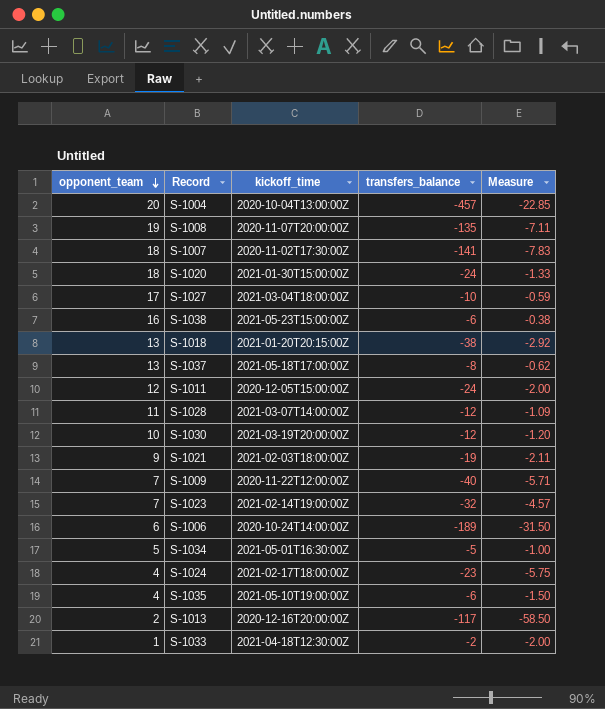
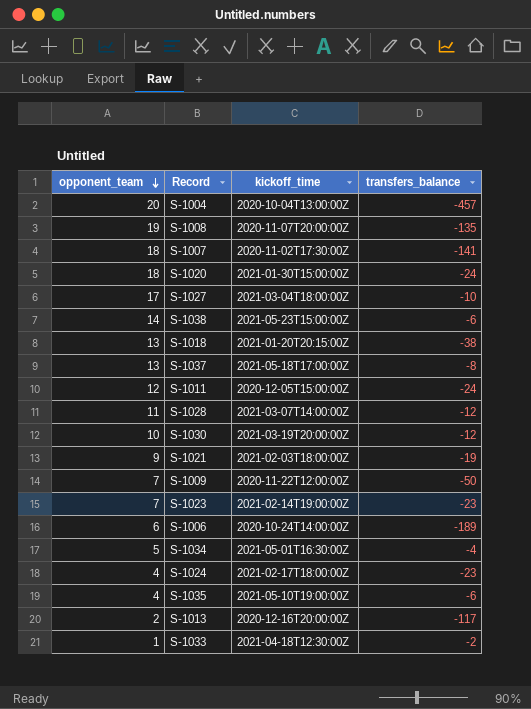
column Measure | formula: [transfers_balance] / [opponent_team] -> none
S-1038 | opponent_team: 16 -> 14
S-1009 | transfers_balance: -40 -> -50
S-1023 | transfers_balance: -32 -> -23
S-1034 | transfers_balance: -5 -> -4

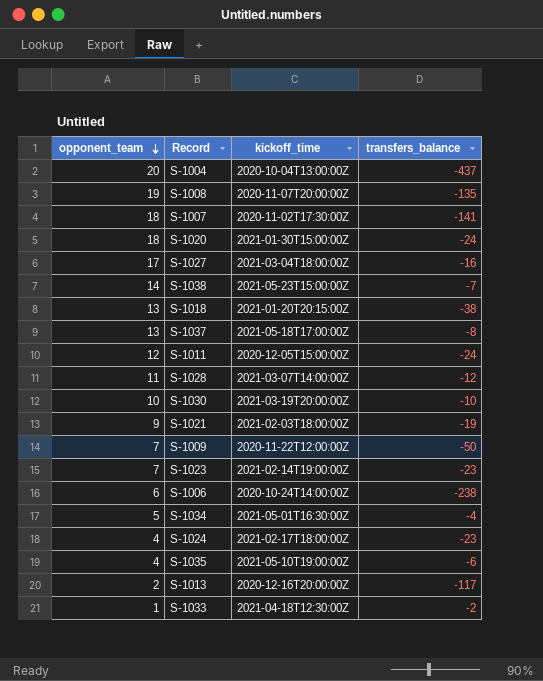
S-1004 | transfers_balance: -457 -> -437
S-1027 | transfers_balance: -10 -> -16
S-1038 | transfers_balance: -6 -> -7
S-1030 | transfers_balance: -12 -> -10
S-1006 | transfers_balance: -189 -> -238

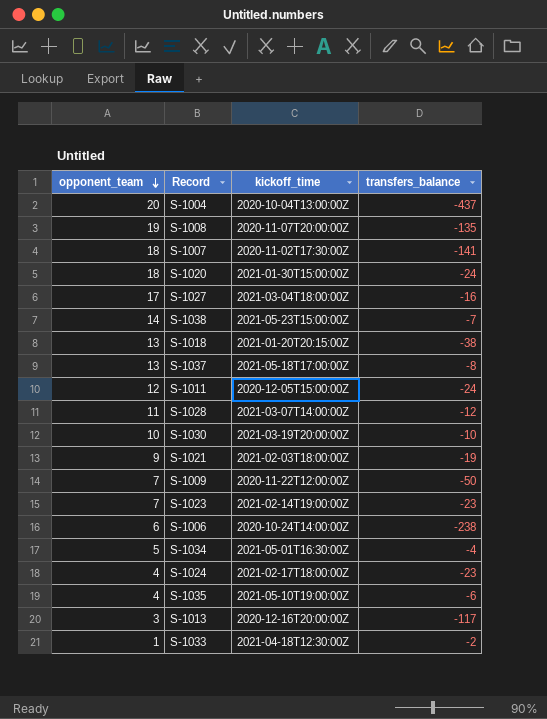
S-1013 | opponent_team: 2 -> 3

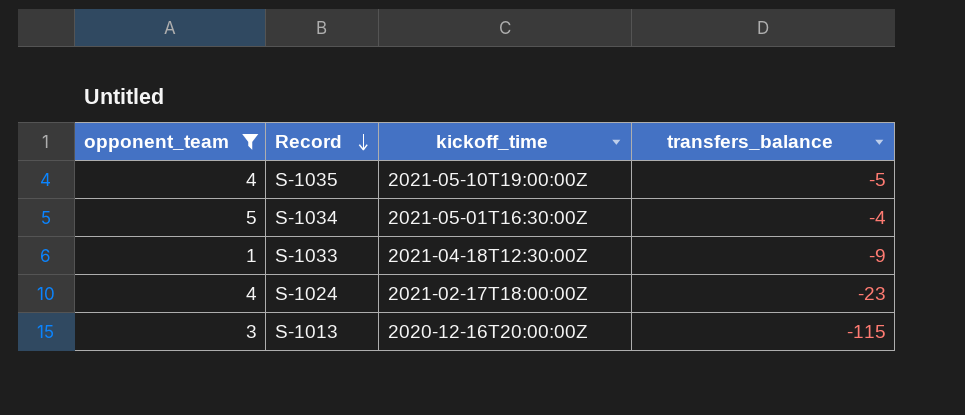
filter: none -> opponent_team <= 5
row order: opponent_team descending -> Record descending
S-1035 | transfers_balance: -6 -> -5
S-1033 | transfers_balance: -2 -> -9
S-1013 | transfers_balance: -117 -> -115

